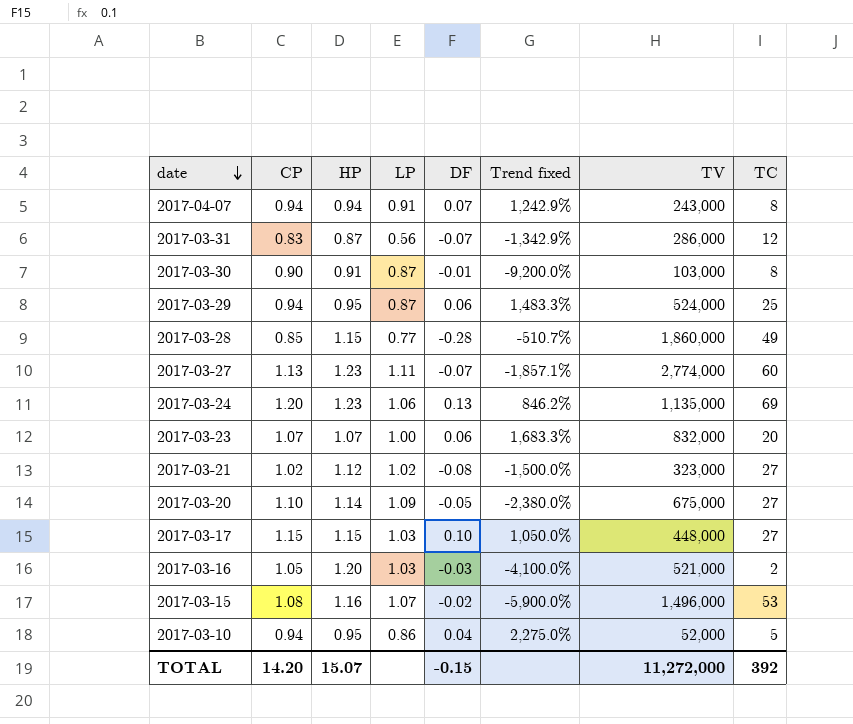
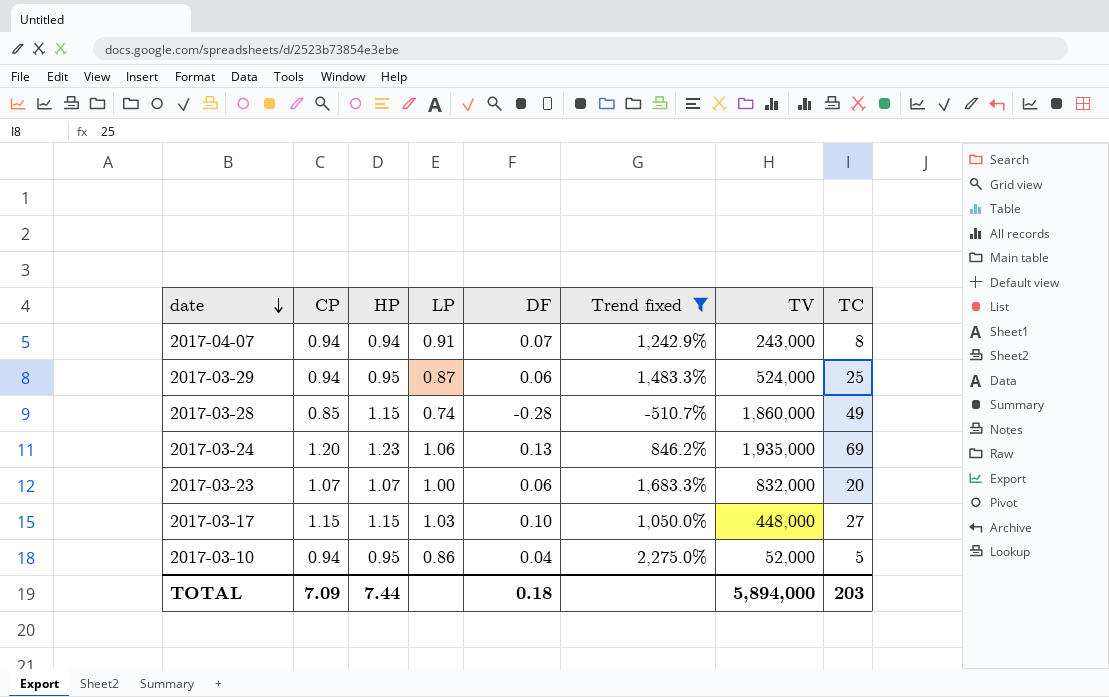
filter: none -> Trend fixed >= -510.7%
2017-03-28 | LP: 0.77 -> 0.74
2017-03-24 | TV: 1,135,000 -> 1,935,000
TOTAL | CP: 14.20 -> 7.09
TOTAL | HP: 15.07 -> 7.44
TOTAL | DF: -0.15 -> 0.18
TOTAL | TV: 11,272,000 -> 5,894,000
TOTAL | TC: 392 -> 203

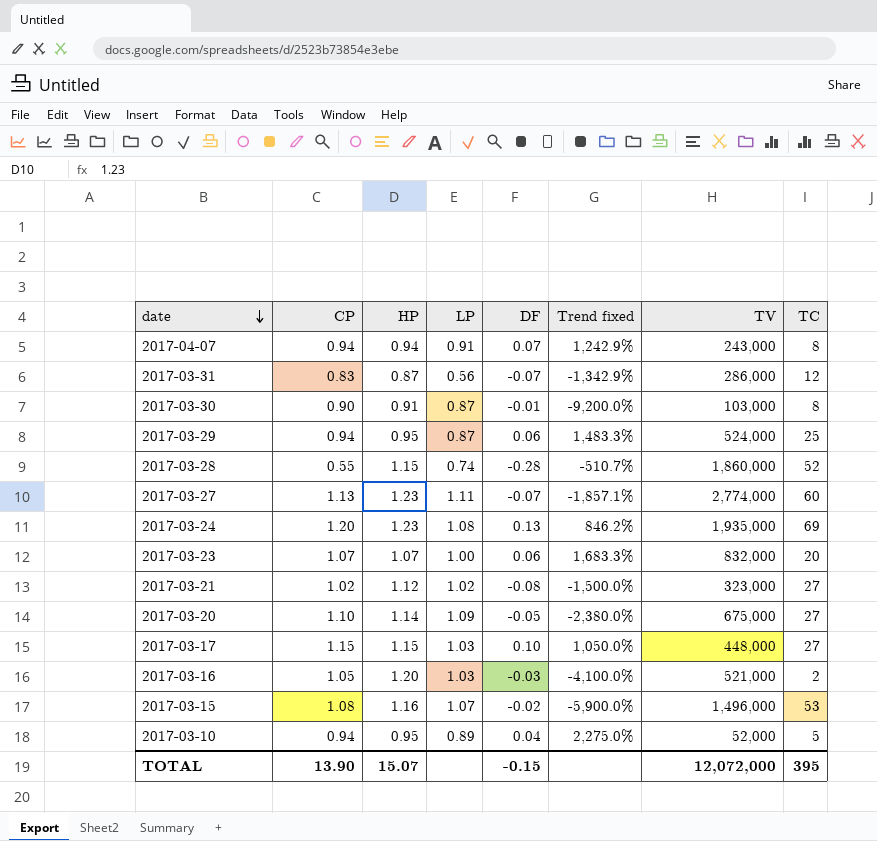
filter: Trend fixed >= -510.7% -> none
2017-03-28 | CP: 0.85 -> 0.55
2017-03-28 | TC: 49 -> 52
2017-03-24 | LP: 1.06 -> 1.08
2017-03-10 | LP: 0.86 -> 0.89
TOTAL | CP: 7.09 -> 13.90
TOTAL | HP: 7.44 -> 15.07
TOTAL | DF: 0.18 -> -0.15
TOTAL | TV: 5,894,000 -> 12,072,000
TOTAL | TC: 203 -> 395

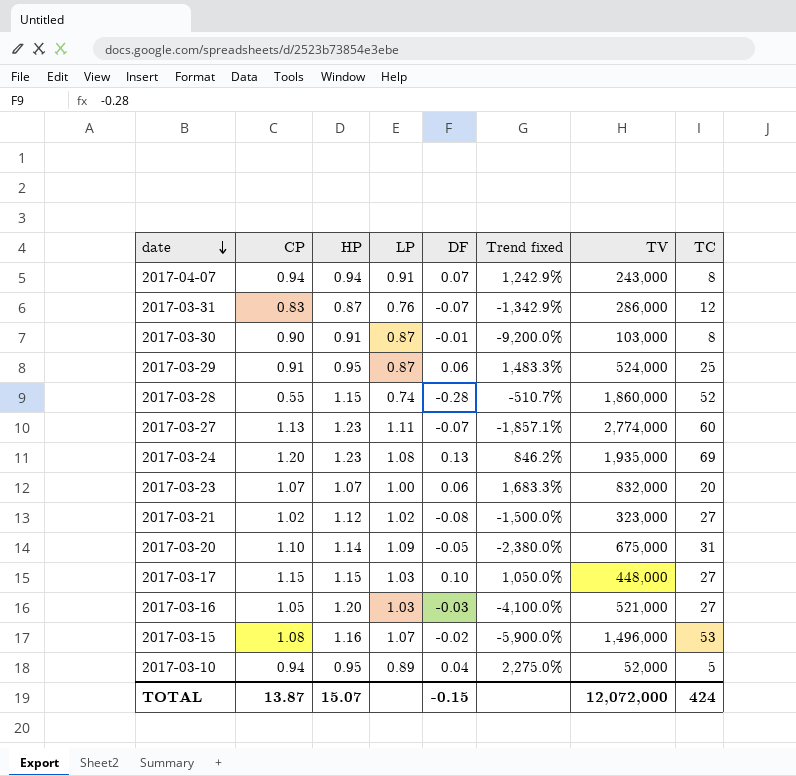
2017-03-31 | LP: 0.56 -> 0.76
2017-03-29 | CP: 0.94 -> 0.91
2017-03-20 | TC: 27 -> 31
2017-03-16 | TC: 2 -> 27
TOTAL | CP: 13.90 -> 13.87
TOTAL | TC: 395 -> 424

